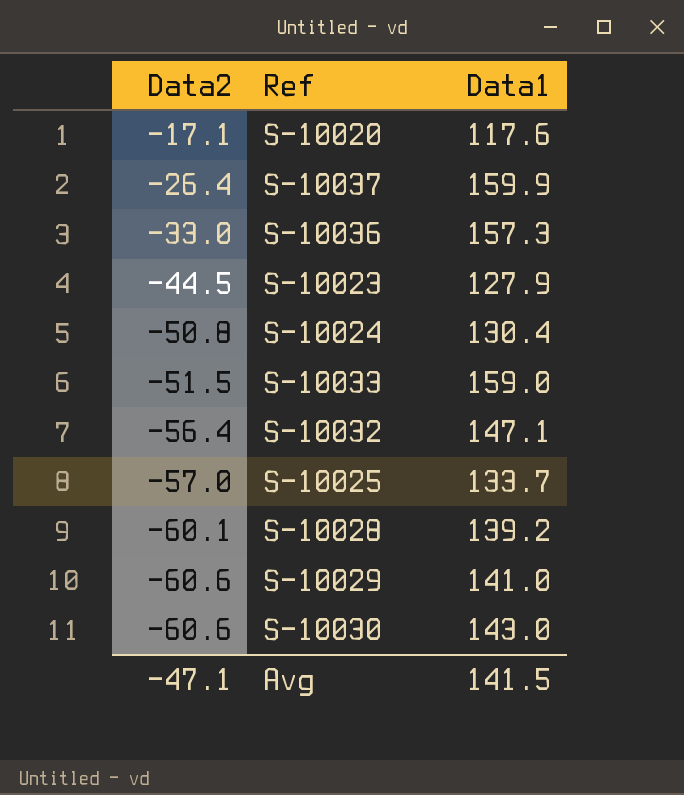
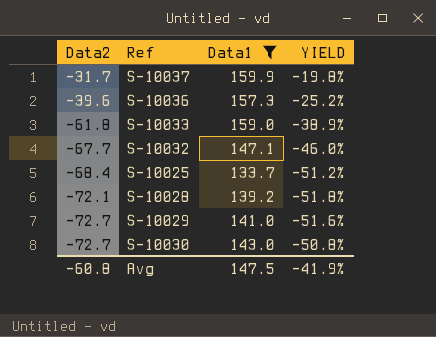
filter: none -> Data1 >= 133.7
column YIELD | formula: none -> [Data2] / [Data1]
S-10037 | Data2: -26.4 -> -31.7
S-10036 | Data2: -33.0 -> -39.6
S-10033 | Data2: -51.5 -> -61.8
S-10032 | Data2: -56.4 -> -67.7
S-10025 | Data2: -57.0 -> -68.4
S-10028 | Data2: -60.1 -> -72.1
S-10029 | Data2: -60.6 -> -72.7
S-10030 | Data2: -60.6 -> -72.7
Avg | Data2: -47.1 -> -60.8
Avg | Data1: 141.5 -> 147.5

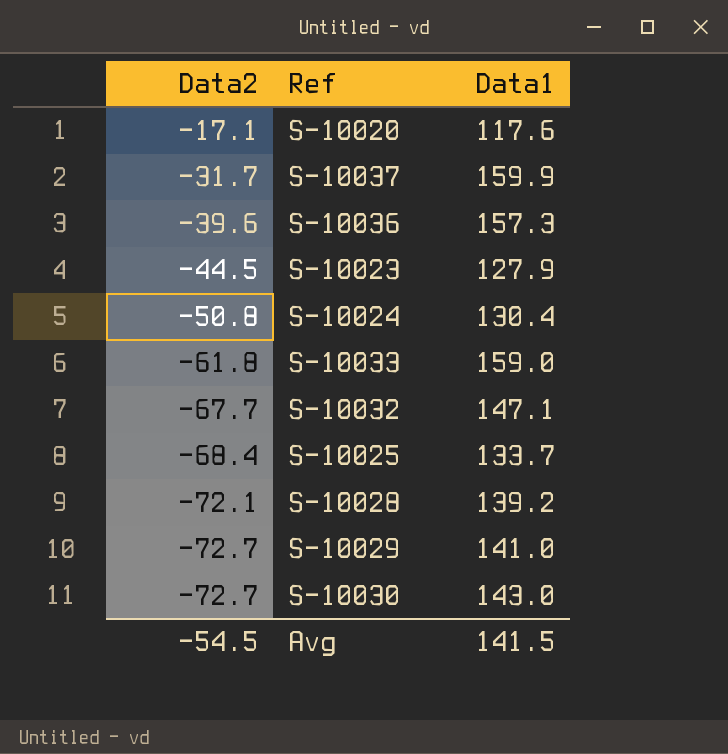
filter: Data1 >= 133.7 -> none
column YIELD | formula: [Data2] / [Data1] -> none
Avg | Data2: -60.8 -> -54.5
Avg | Data1: 147.5 -> 141.5

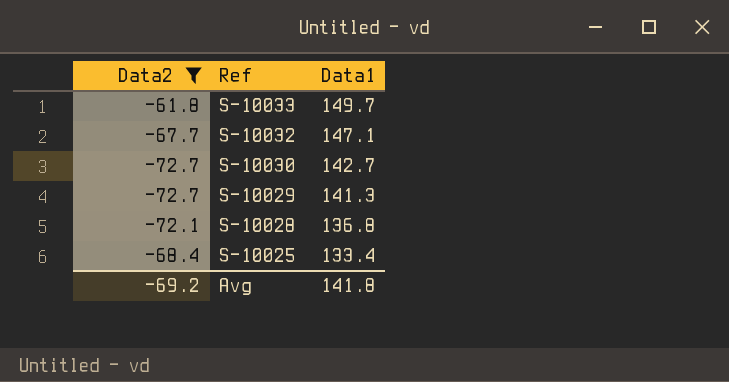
filter: none -> Data2 <= -61.8
row order: Data2 descending -> Ref descending
S-10033 | Data1: 159.0 -> 149.7
S-10030 | Data1: 143.0 -> 142.7
S-10029 | Data1: 141.0 -> 141.3
S-10028 | Data1: 139.2 -> 136.8
S-10025 | Data1: 133.7 -> 133.4
Avg | Data2: -54.5 -> -69.2
Avg | Data1: 141.5 -> 141.8

